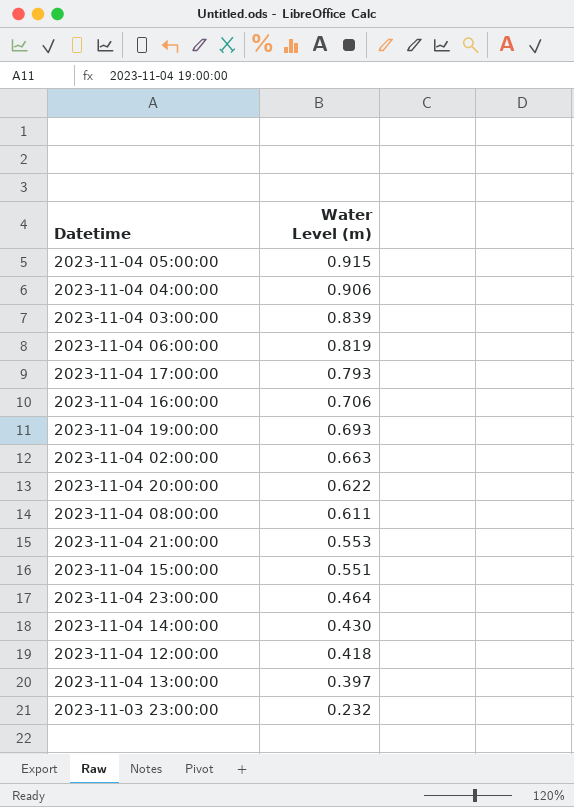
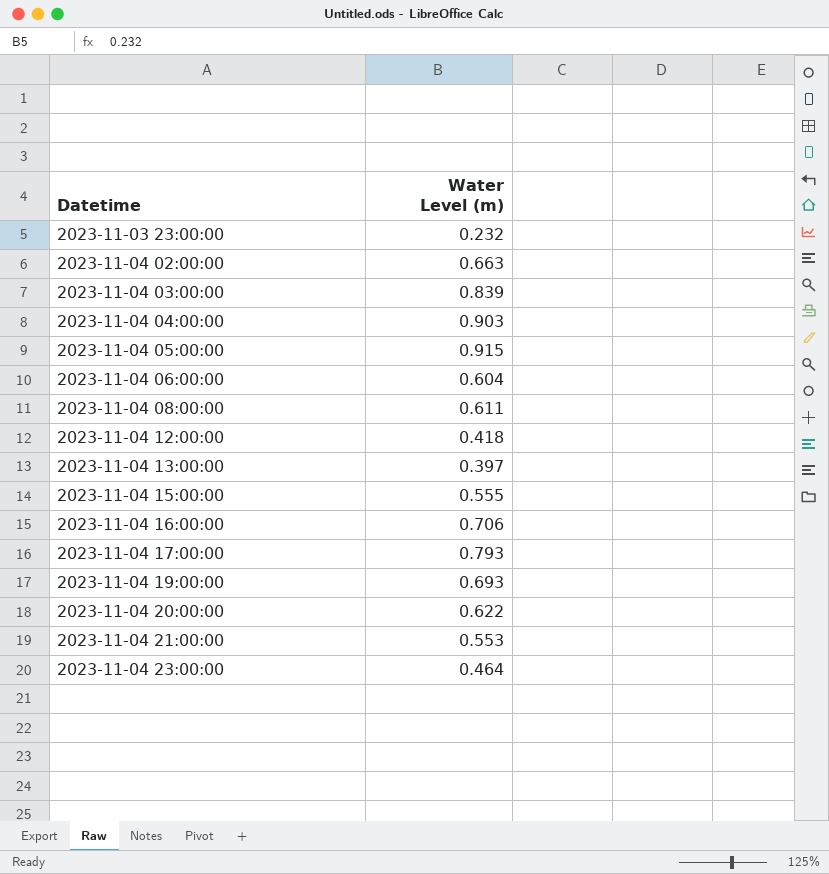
row order: Water Level (m) descending -> Datetime ascending
row 2023-11-04 14:00:00: 0.430 -> none
2023-11-04 04:00:00 | Water Level (m): 0.906 -> 0.903
2023-11-04 06:00:00 | Water Level (m): 0.819 -> 0.604
2023-11-04 15:00:00 | Water Level (m): 0.551 -> 0.555

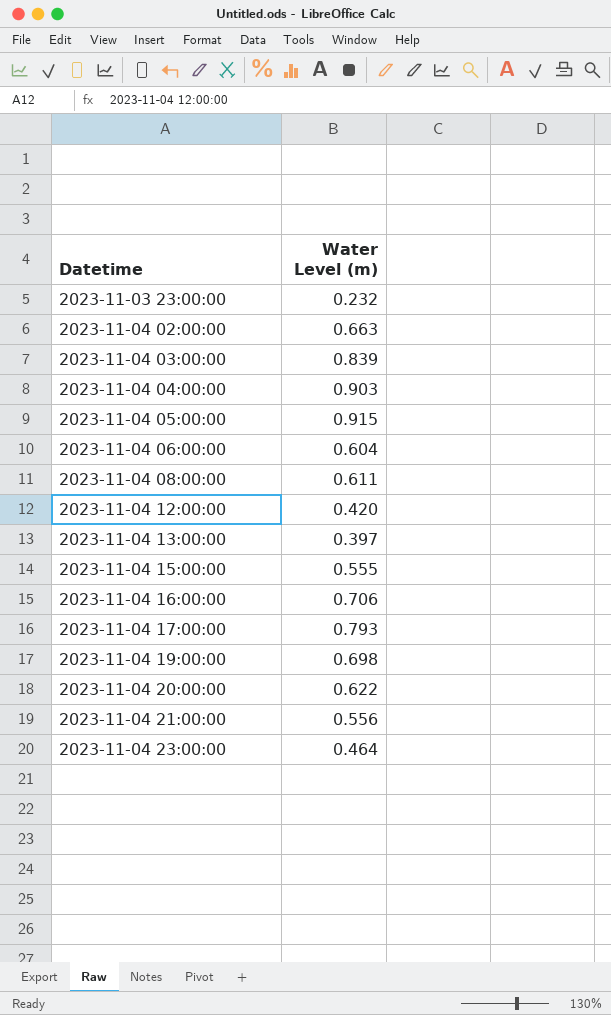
2023-11-04 12:00:00 | Water Level (m): 0.418 -> 0.420
2023-11-04 19:00:00 | Water Level (m): 0.693 -> 0.698
2023-11-04 21:00:00 | Water Level (m): 0.553 -> 0.556

